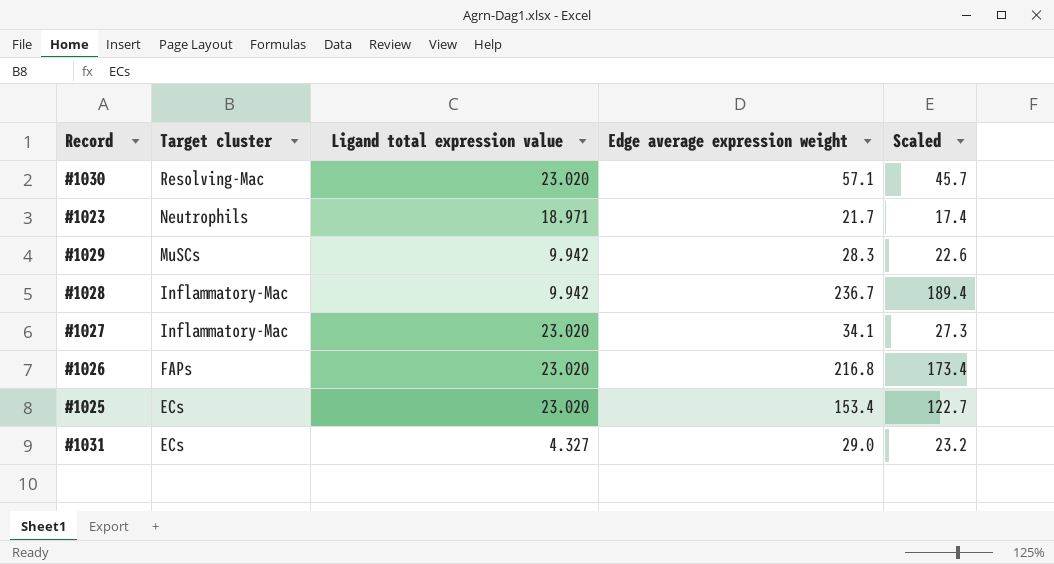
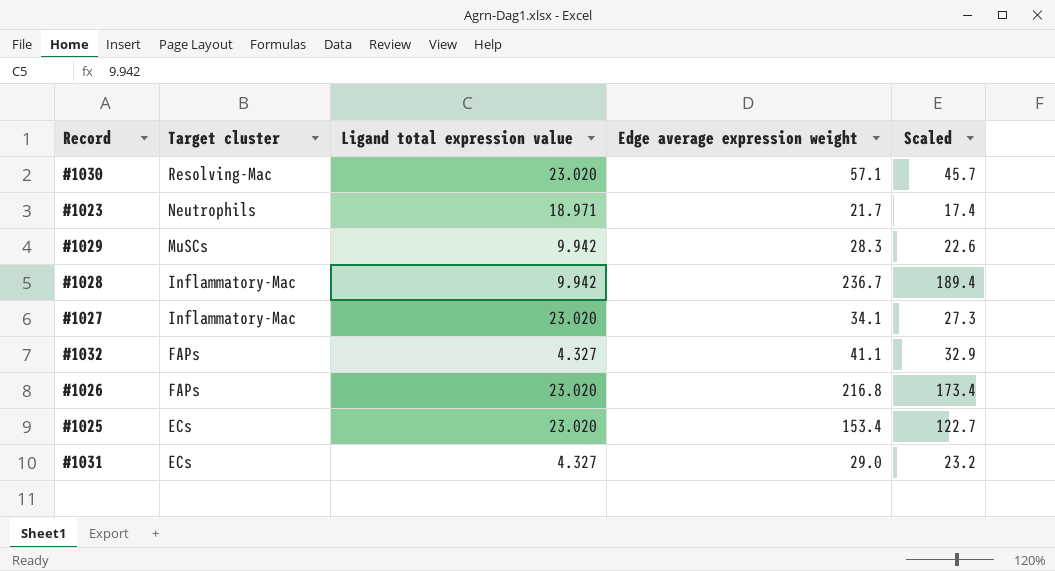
row #1032: none -> FAPs | 4.327 | 41.1 | 32.9

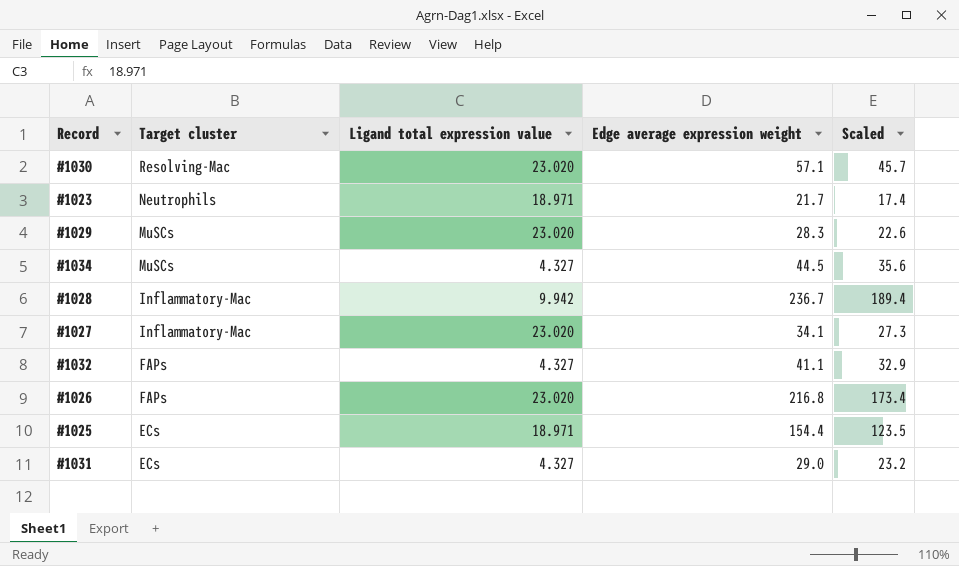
#1029 | Ligand total expression value: 9.942 -> 23.020
row #1034: none -> MuSCs | 4.327 | 44.5 | 35.6
#1025 | Ligand total expression value: 23.020 -> 18.971
#1025 | Edge average expression weight: 153.4 -> 154.4
#1025 | Scaled: 122.7 -> 123.5

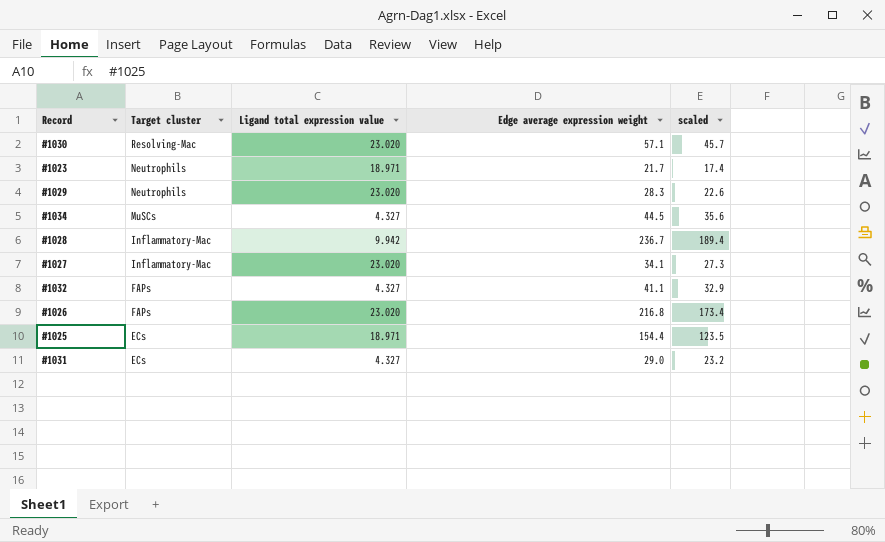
column name: Scaled -> scaled
#1029 | Target cluster: MuSCs -> Neutrophils

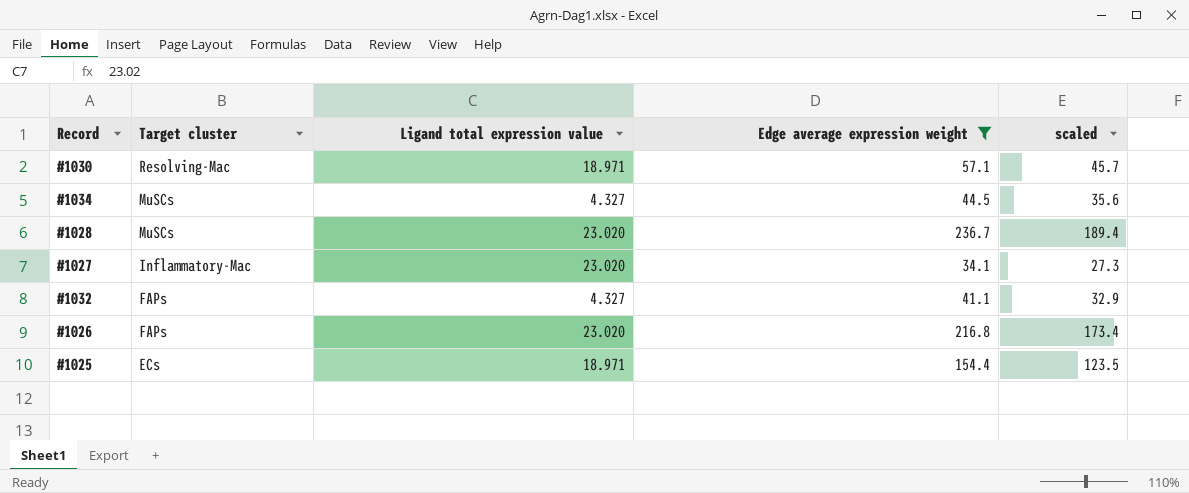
filter: none -> Edge average expression weight >= 34.1
#1030 | Ligand total expression value: 23.020 -> 18.971
#1028 | Target cluster: Inflammatory-Mac -> MuSCs
#1028 | Ligand total expression value: 9.942 -> 23.020

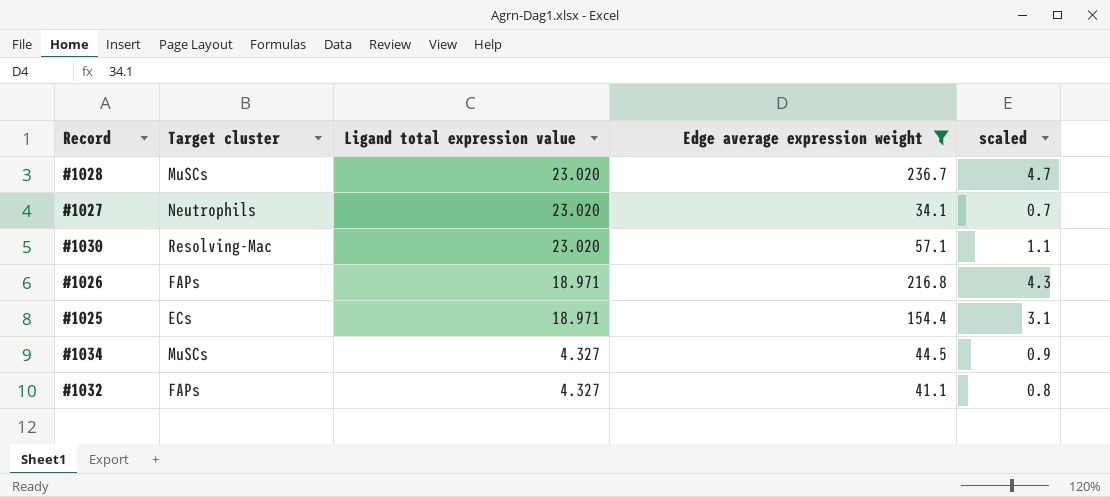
row order: Target cluster descending -> Ligand total expression value descending
column scaled | formula: [Edge average expression weight] * 0.8 -> [Edge average expression weight] * 0.02
#1027 | Target cluster: Inflammatory-Mac -> Neutrophils
#1030 | Ligand total expression value: 18.971 -> 23.020
#1026 | Ligand total expression value: 23.020 -> 18.971

